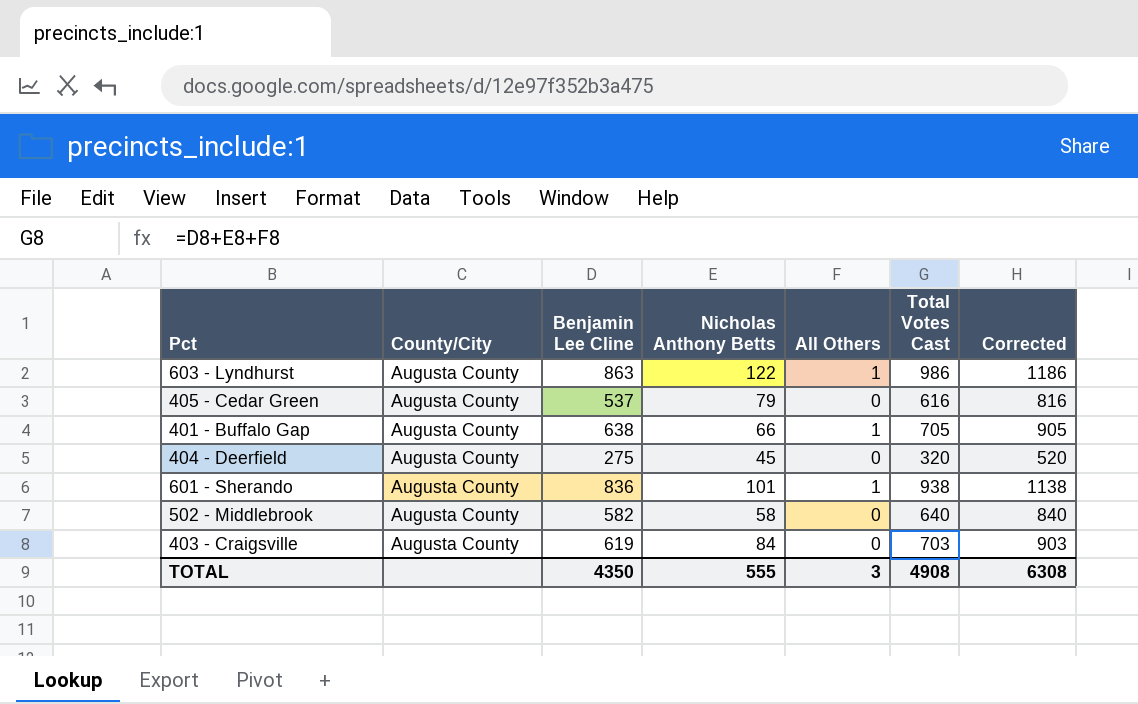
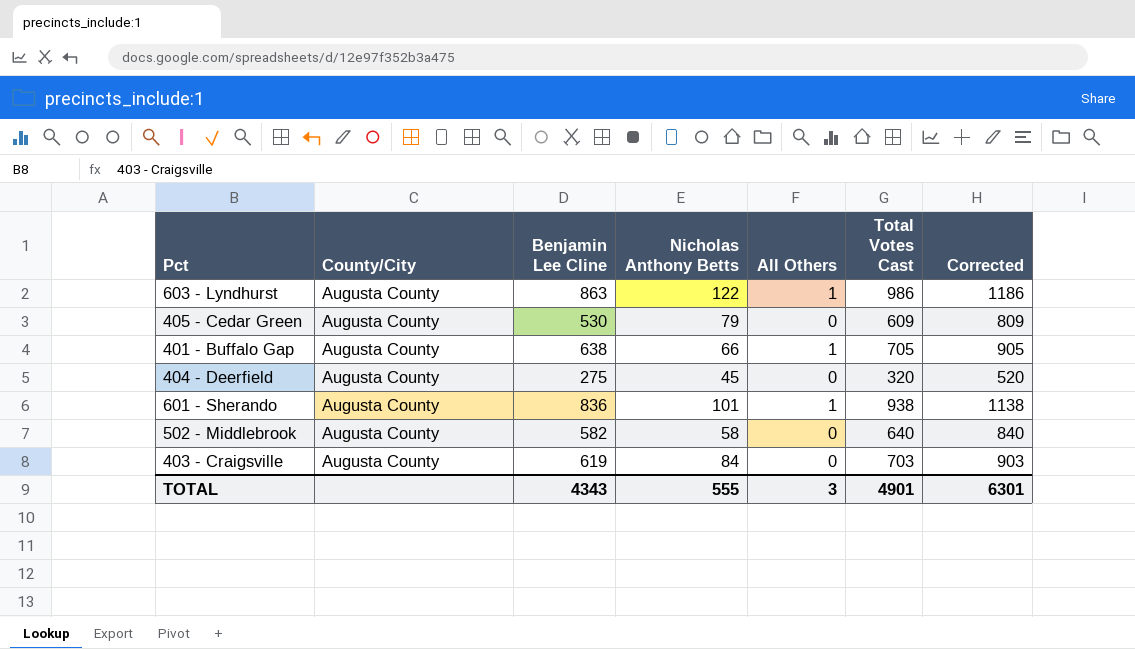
405 - Cedar Green | Benjamin Lee Cline: 537 -> 530
405 - Cedar Green | Total Votes Cast: 616 -> 609
405 - Cedar Green | Corrected: 816 -> 809
TOTAL | Benjamin Lee Cline: 4350 -> 4343
TOTAL | Total Votes Cast: 4908 -> 4901
TOTAL | Corrected: 6308 -> 6301

